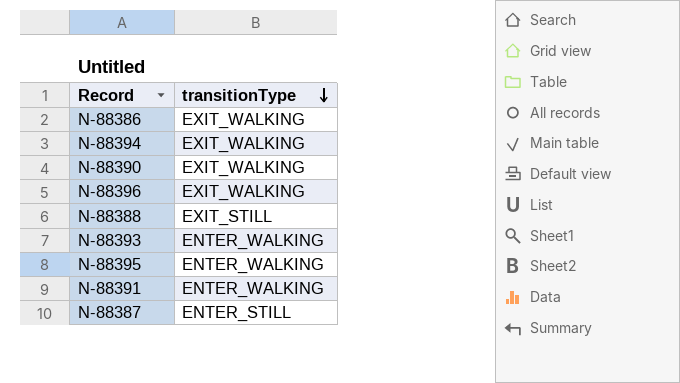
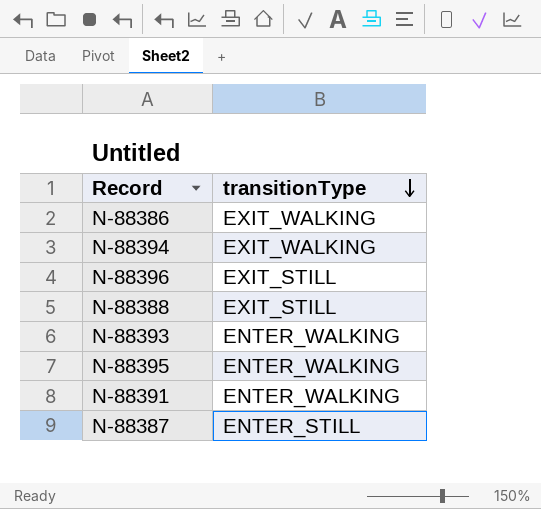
row N-88390: EXIT_WALKING -> none
N-88396 | transitionType: EXIT_WALKING -> EXIT_STILL

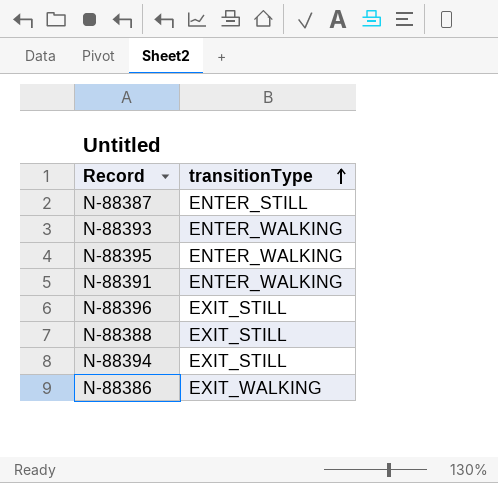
row order: transitionType descending -> transitionType ascending
N-88394 | transitionType: EXIT_WALKING -> EXIT_STILL

